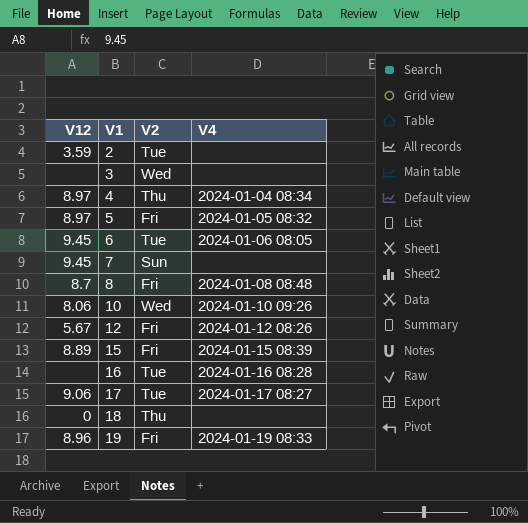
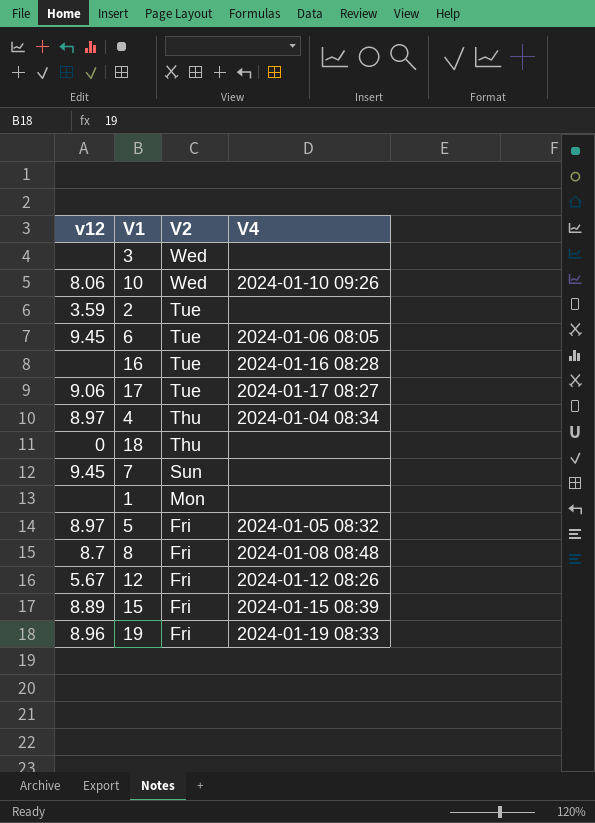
row order: V1 ascending -> V2 descending
column name: V12 -> v12
row 1: none -> none | Mon | none

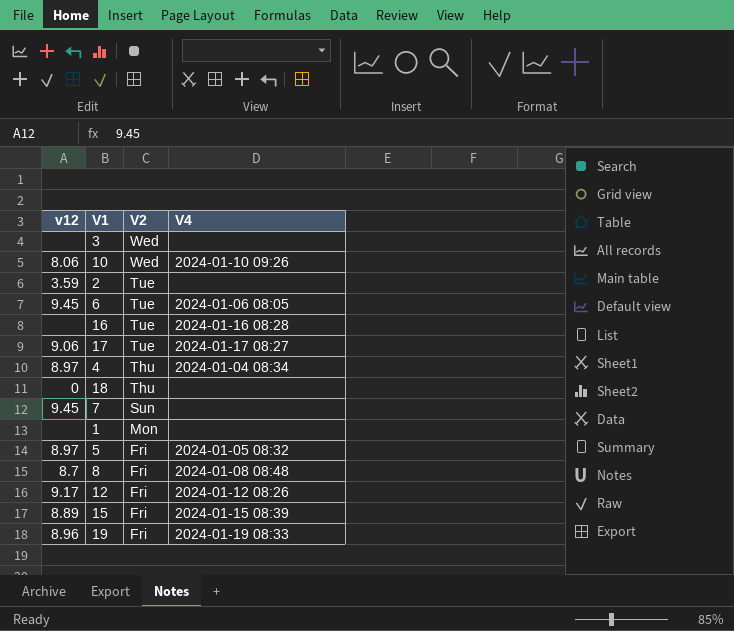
12 | v12: 5.67 -> 9.17

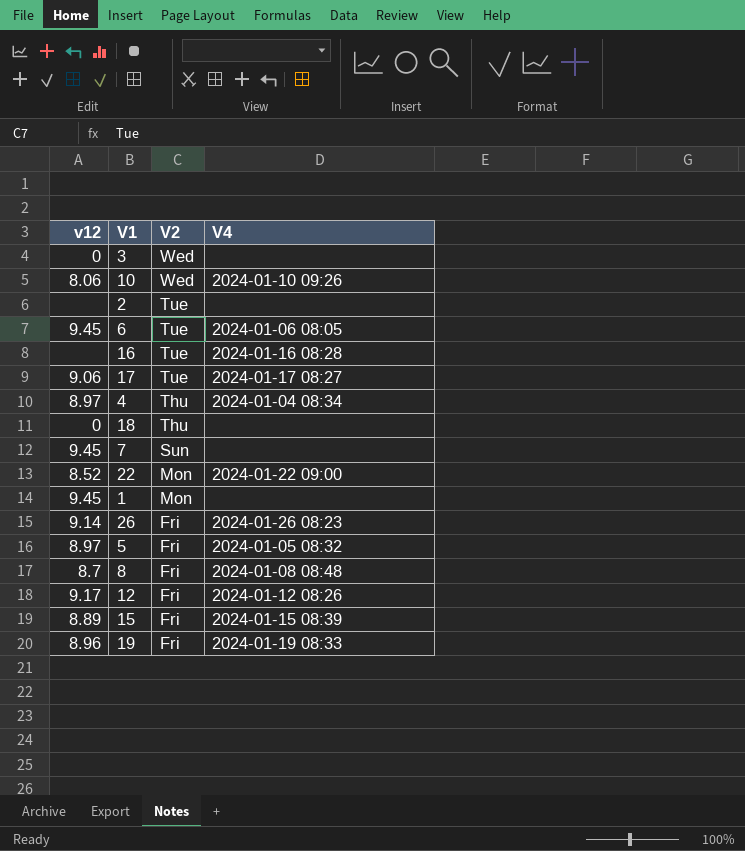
3 | v12: none -> 0
2 | v12: 3.59 -> none
row 22: none -> 8.52 | Mon | 2024-01-22 09:00
1 | v12: none -> 9.45
row 26: none -> 9.14 | Fri | 2024-01-26 08:23

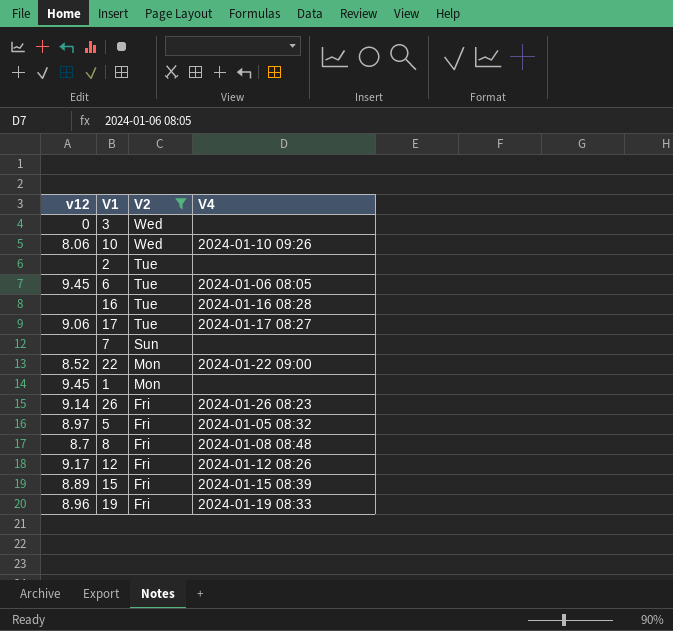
filter: none -> V2 != Thu
7 | v12: 9.45 -> none

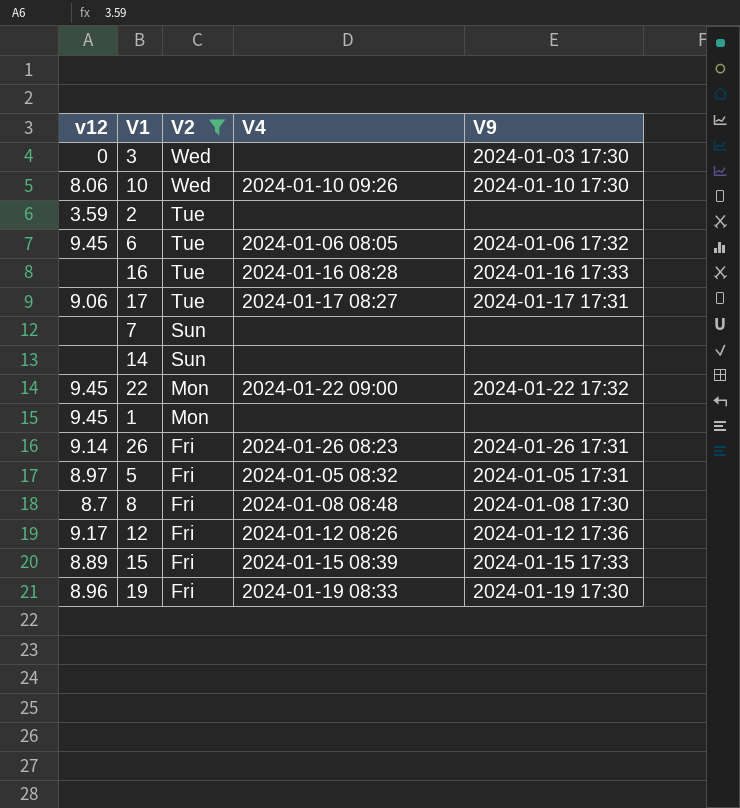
column V9 | position: none -> 5
2 | v12: none -> 3.59
row 14: none -> none | Sun | none | none
22 | v12: 8.52 -> 9.45

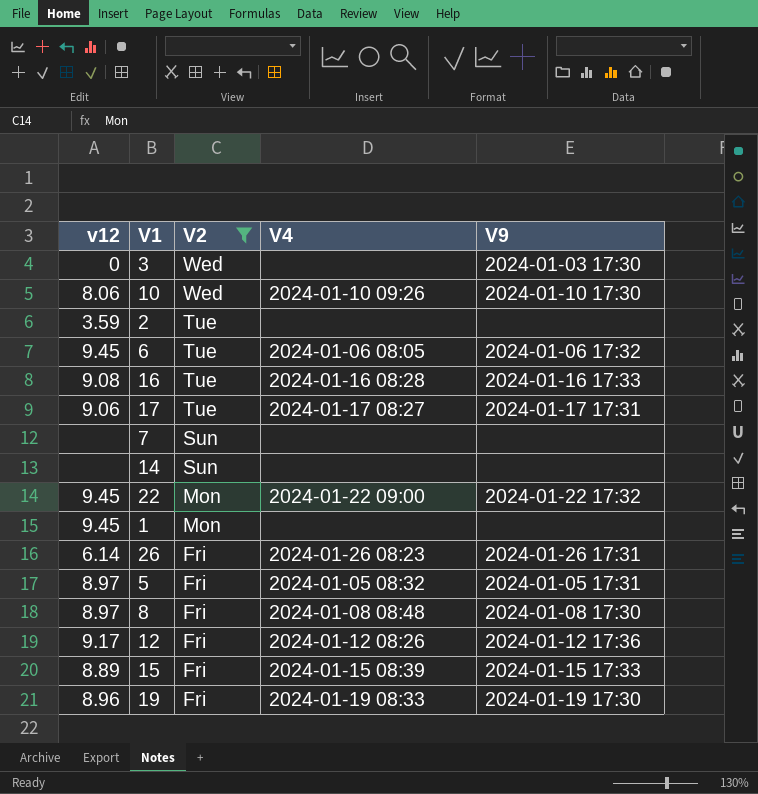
16 | v12: none -> 9.08
26 | v12: 9.14 -> 6.14
8 | v12: 8.7 -> 8.97

